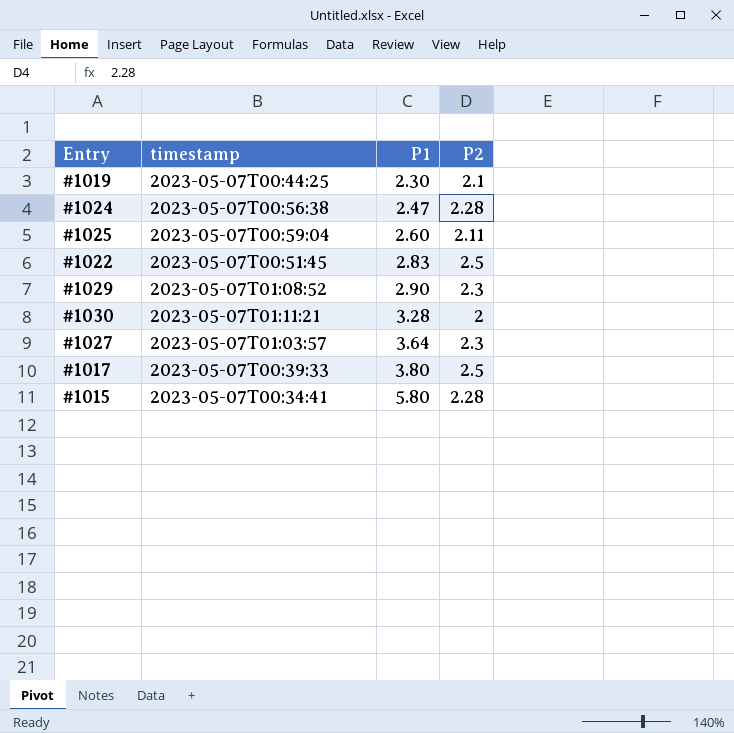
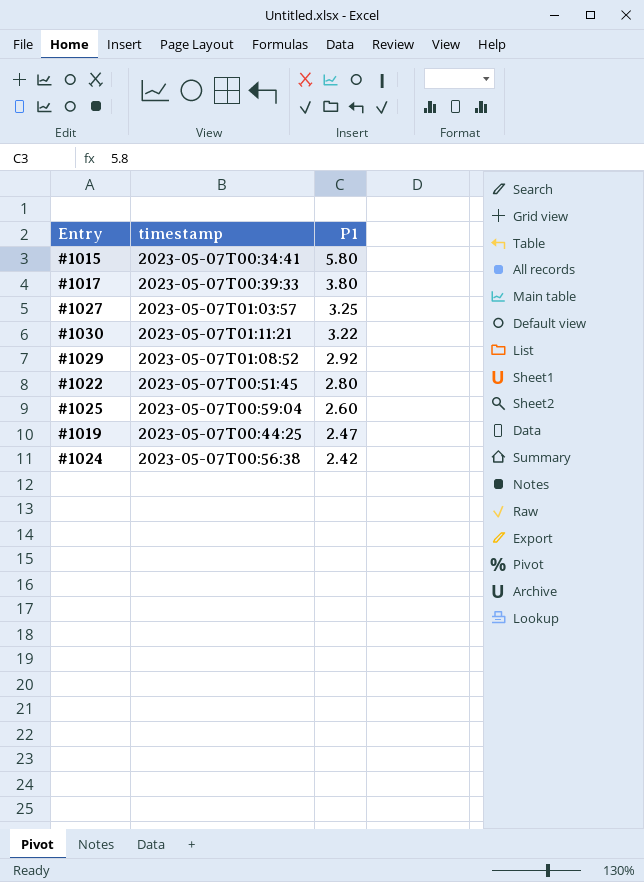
row order: P1 ascending -> P1 descending
column P2 | position: 4 -> none
#1027 | P1: 3.64 -> 3.25
#1030 | P1: 3.28 -> 3.22
#1029 | P1: 2.90 -> 2.92
#1022 | P1: 2.83 -> 2.80
#1019 | P1: 2.30 -> 2.47
#1024 | P1: 2.47 -> 2.42

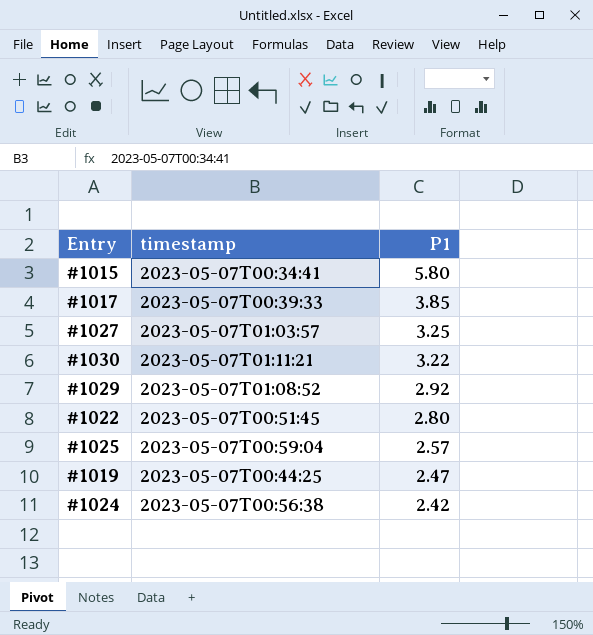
#1017 | P1: 3.80 -> 3.85
#1025 | P1: 2.60 -> 2.57

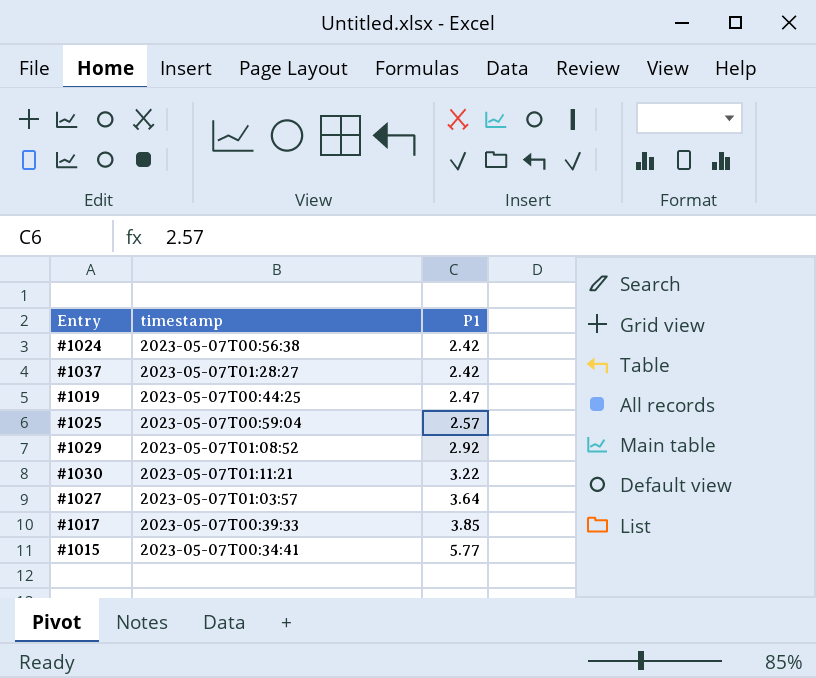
row order: P1 descending -> P1 ascending
row #1022: 2023-05-07T00:51:45 | 2.80 -> none
row #1037: none -> 2023-05-07T01:28:27 | 2.42
#1027 | P1: 3.25 -> 3.64
#1015 | P1: 5.80 -> 5.77

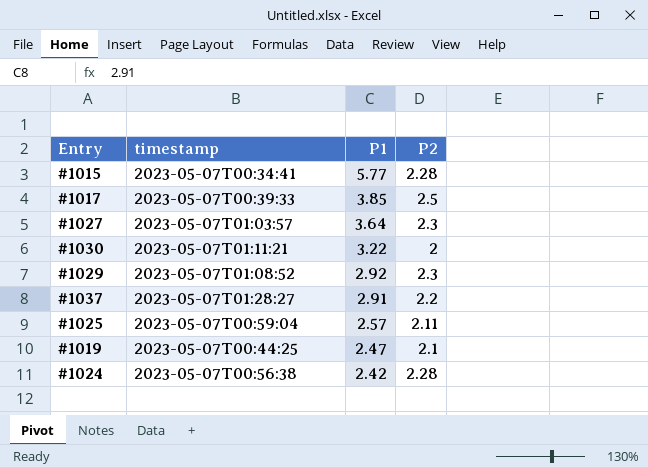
row order: P1 ascending -> P1 descending
column P2 | position: none -> 4
#1037 | P1: 2.42 -> 2.91

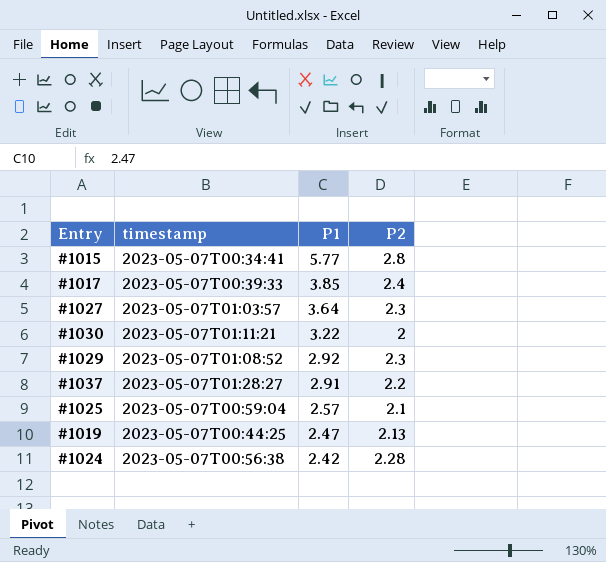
#1015 | P2: 2.28 -> 2.8
#1017 | P2: 2.5 -> 2.4
#1025 | P2: 2.11 -> 2.1
#1019 | P2: 2.1 -> 2.13

